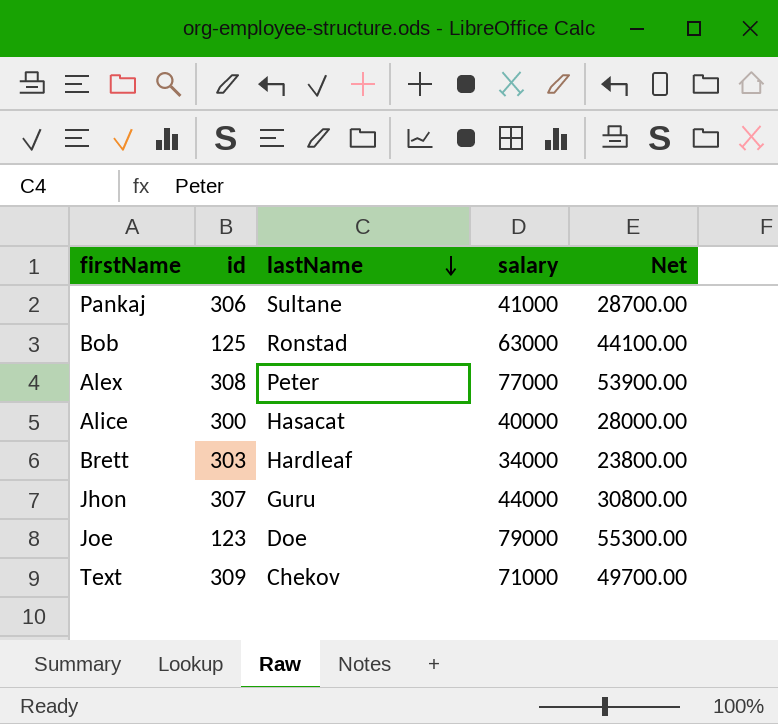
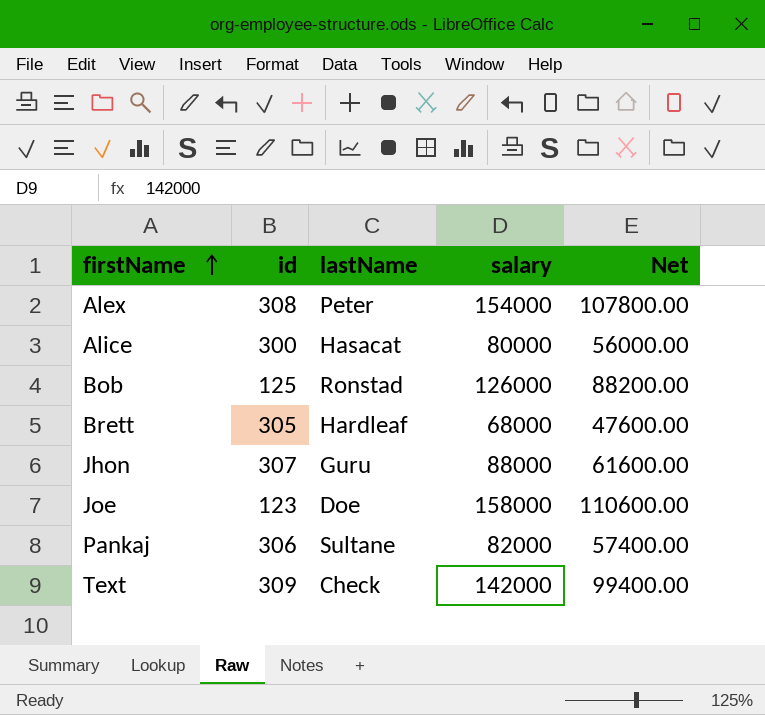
row order: lastName descending -> firstName ascending
Alex | salary: 77000 -> 154000
Alex | Net: 53900.00 -> 107800.00
Alice | salary: 40000 -> 80000
Alice | Net: 28000.00 -> 56000.00
Bob | salary: 63000 -> 126000
Bob | Net: 44100.00 -> 88200.00
Brett | id: 303 -> 305
Brett | salary: 34000 -> 68000
Brett | Net: 23800.00 -> 47600.00
Jhon | salary: 44000 -> 88000
Jhon | Net: 30800.00 -> 61600.00
Joe | salary: 79000 -> 158000
Joe | Net: 55300.00 -> 110600.00
Pankaj | salary: 41000 -> 82000
Pankaj | Net: 28700.00 -> 57400.00
Text | lastName: Chekov -> Check
Text | salary: 71000 -> 142000
Text | Net: 49700.00 -> 99400.00

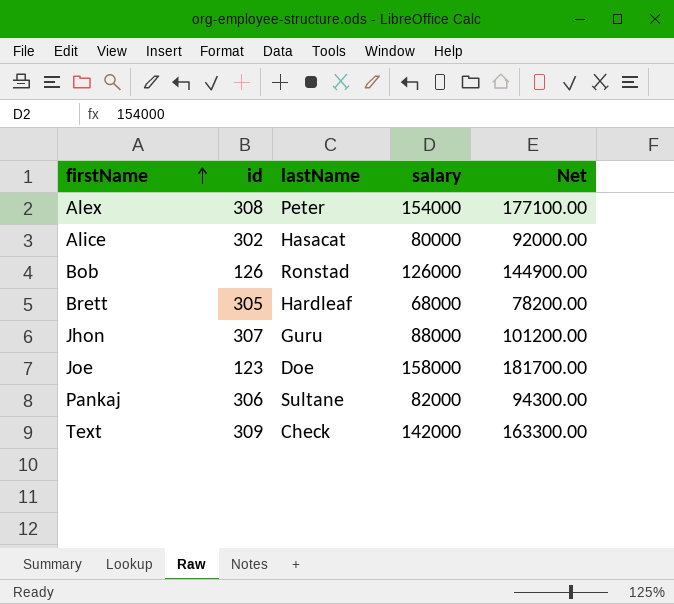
column Net | formula: [salary] * 0.7 -> [salary] * 1.15
Alice | id: 300 -> 302
Bob | id: 125 -> 126

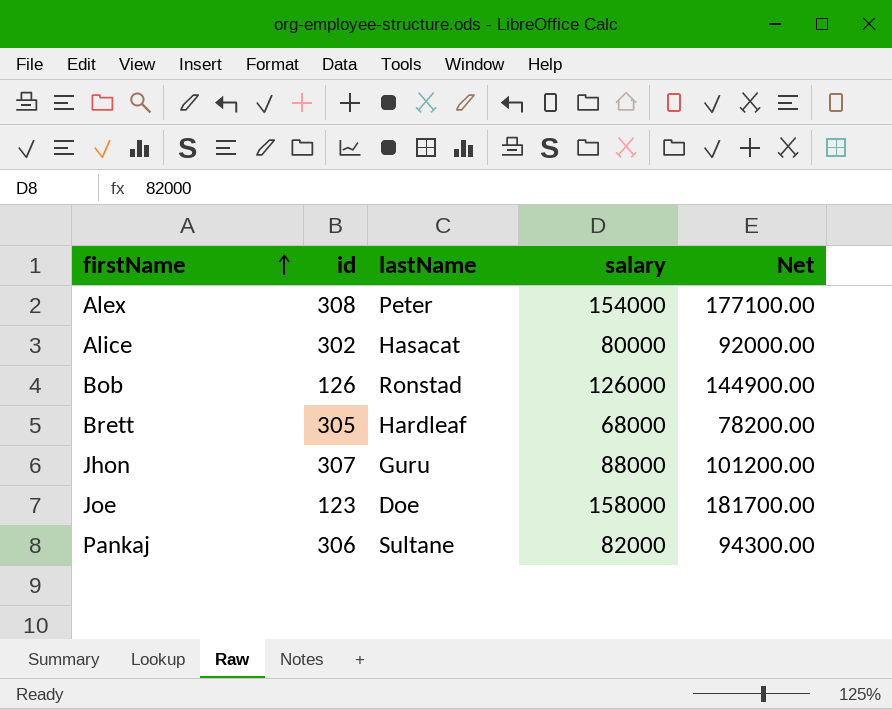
row Text: 309 | Check | 142000 | 163300.00 -> none

